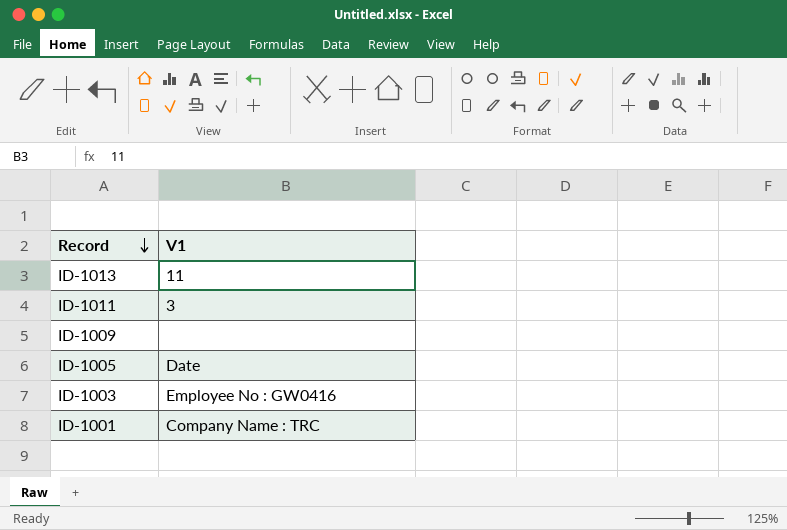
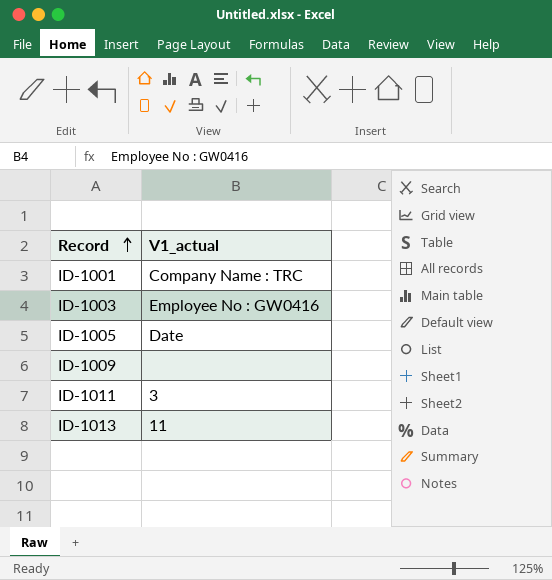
row order: Record descending -> Record ascending
column name: V1 -> V1_actual

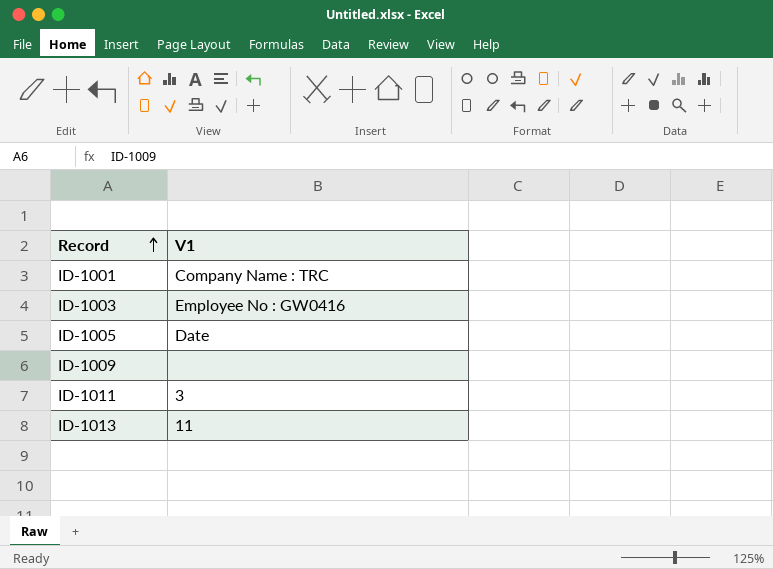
column name: V1_actual -> V1

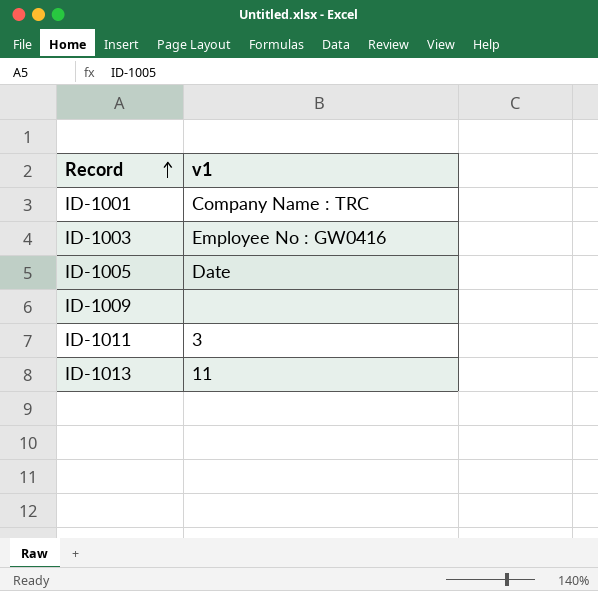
column name: V1 -> v1

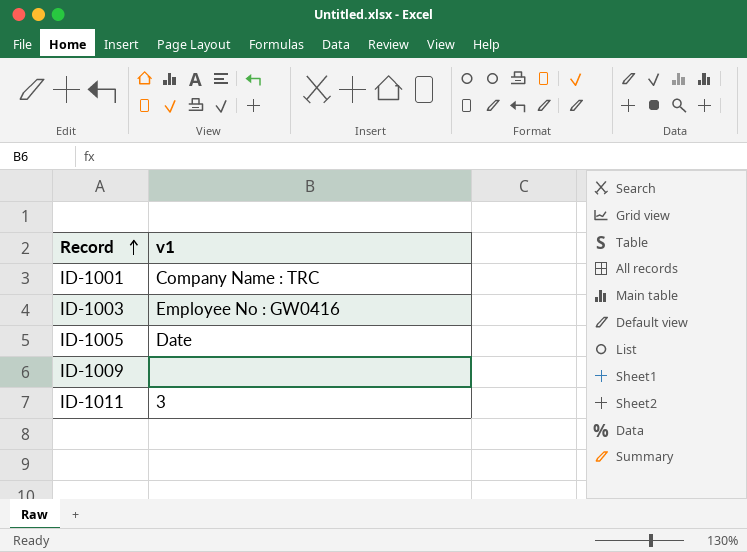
row ID-1013: 11 -> none

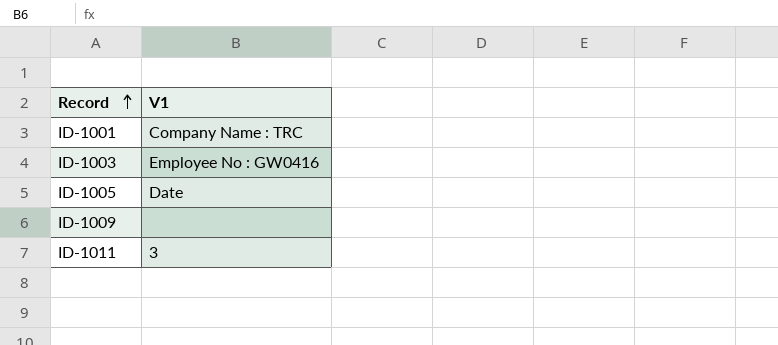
column name: v1 -> V1

